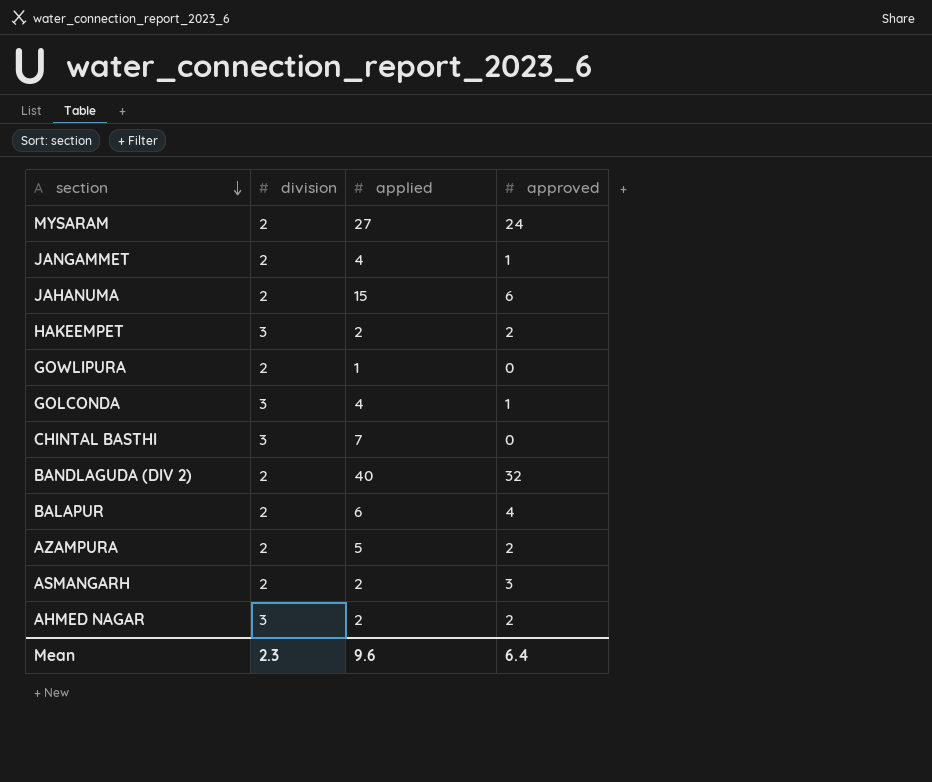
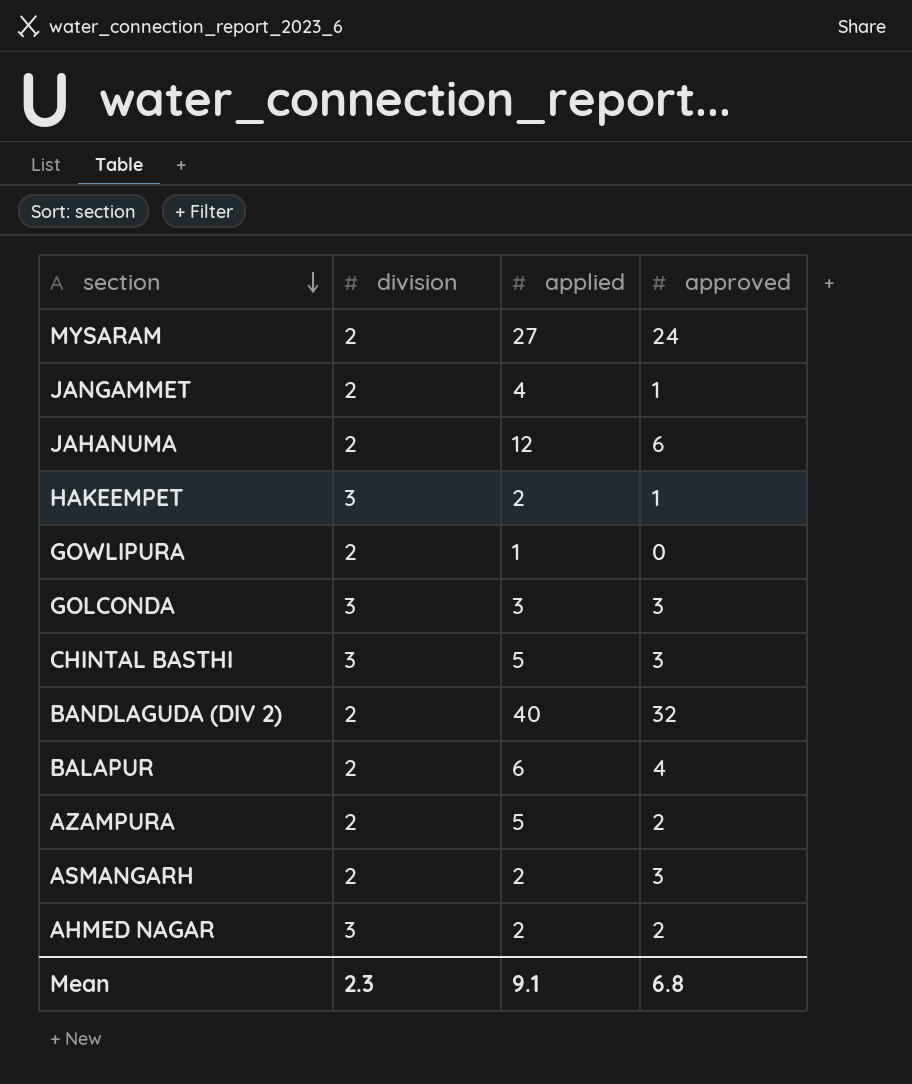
JAHANUMA | applied: 15 -> 12
HAKEEMPET | approved: 2 -> 1
GOLCONDA | applied: 4 -> 3
GOLCONDA | approved: 1 -> 3
CHINTAL BASTHI | applied: 7 -> 5
CHINTAL BASTHI | approved: 0 -> 3
Mean | applied: 9.6 -> 9.1
Mean | approved: 6.4 -> 6.8

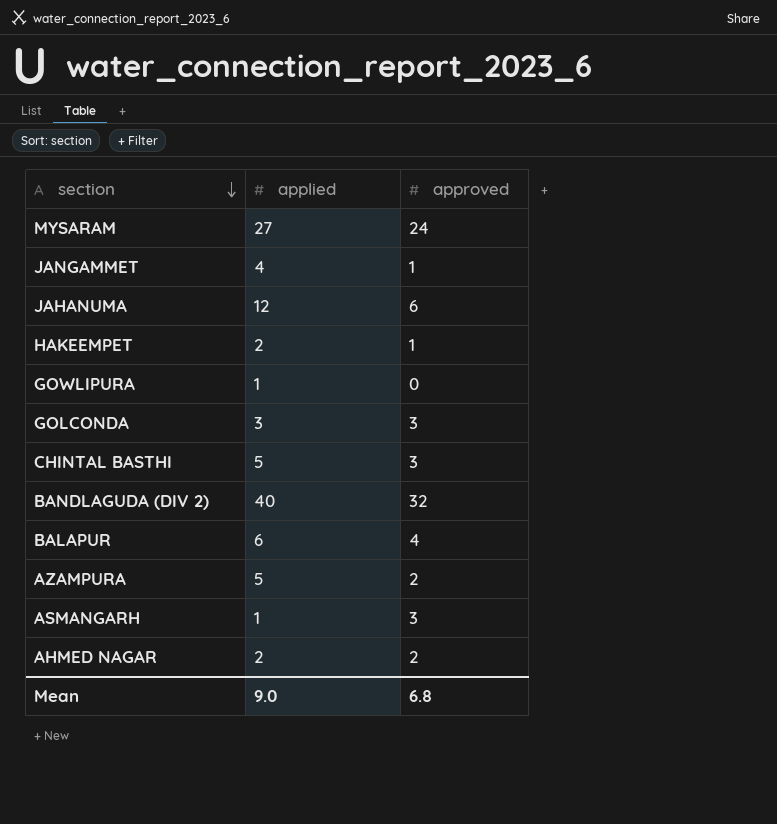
column division | position: 2 -> none
ASMANGARH | applied: 2 -> 1
Mean | applied: 9.1 -> 9.0

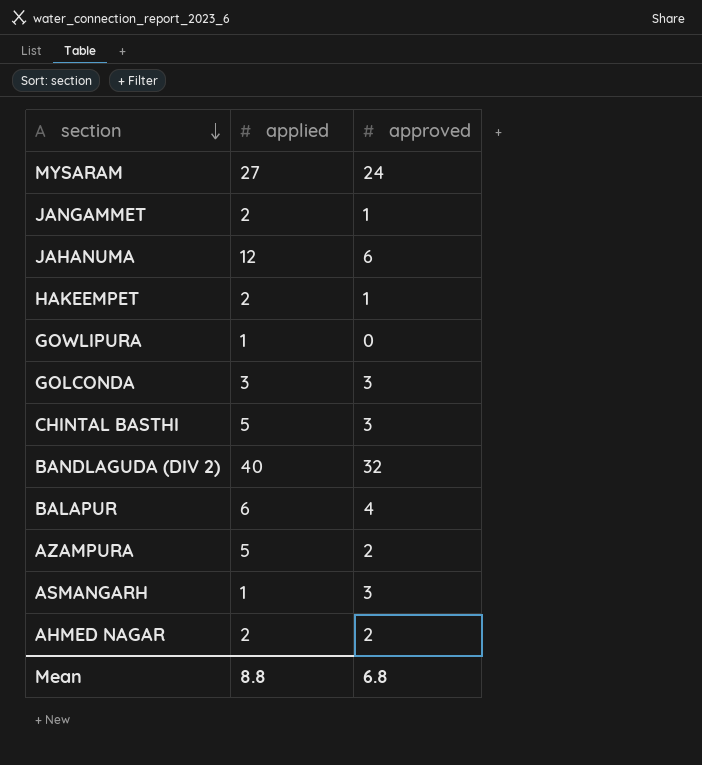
JANGAMMET | applied: 4 -> 2
Mean | applied: 9.0 -> 8.8

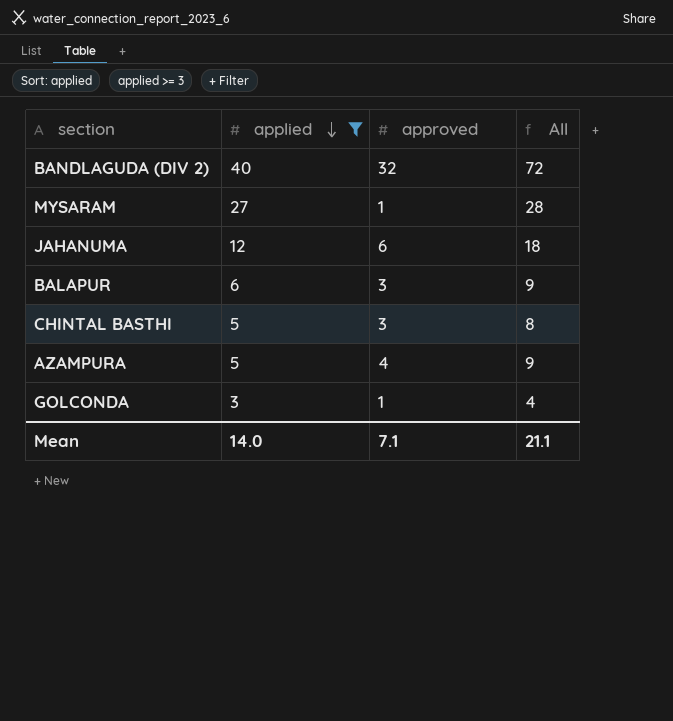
filter: none -> applied >= 3
row order: section descending -> applied descending
column All | formula: none -> [applied] + [approved]
MYSARAM | approved: 24 -> 1
BALAPUR | approved: 4 -> 3
AZAMPURA | approved: 2 -> 4
GOLCONDA | approved: 3 -> 1
Mean | applied: 8.8 -> 14.0
Mean | approved: 6.8 -> 7.1

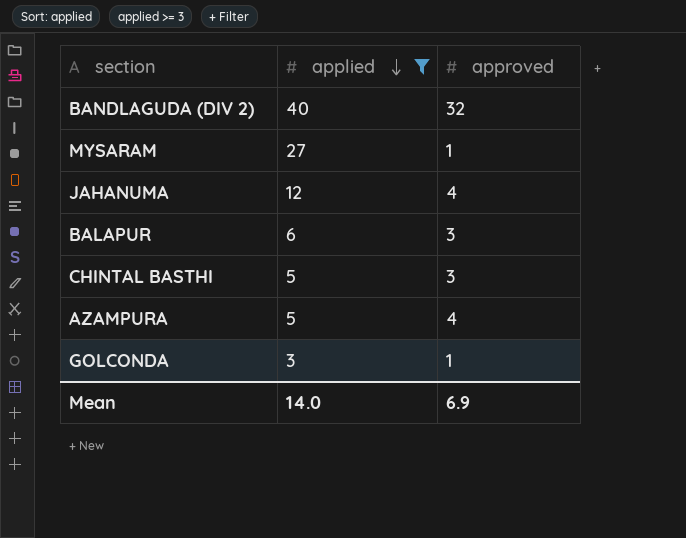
column All | formula: [applied] + [approved] -> none
JAHANUMA | approved: 6 -> 4
Mean | approved: 7.1 -> 6.9

